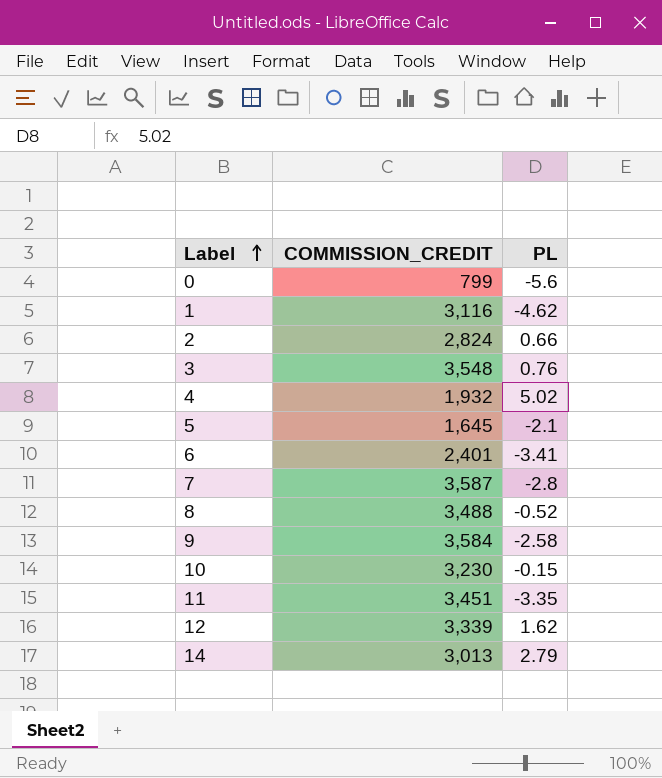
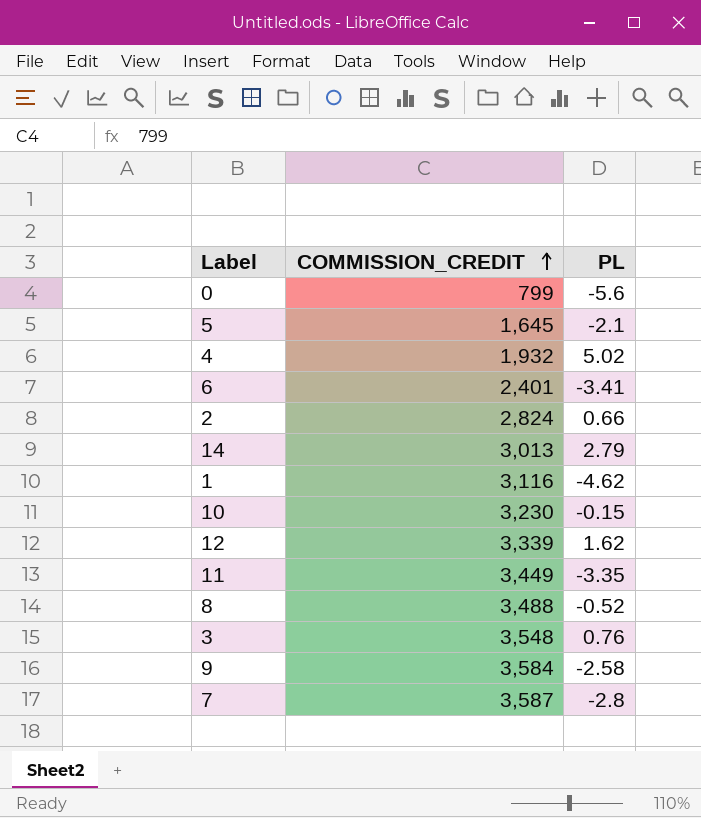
row order: Label ascending -> COMMISSION_CREDIT ascending
11 | COMMISSION_CREDIT: 3,451 -> 3,449

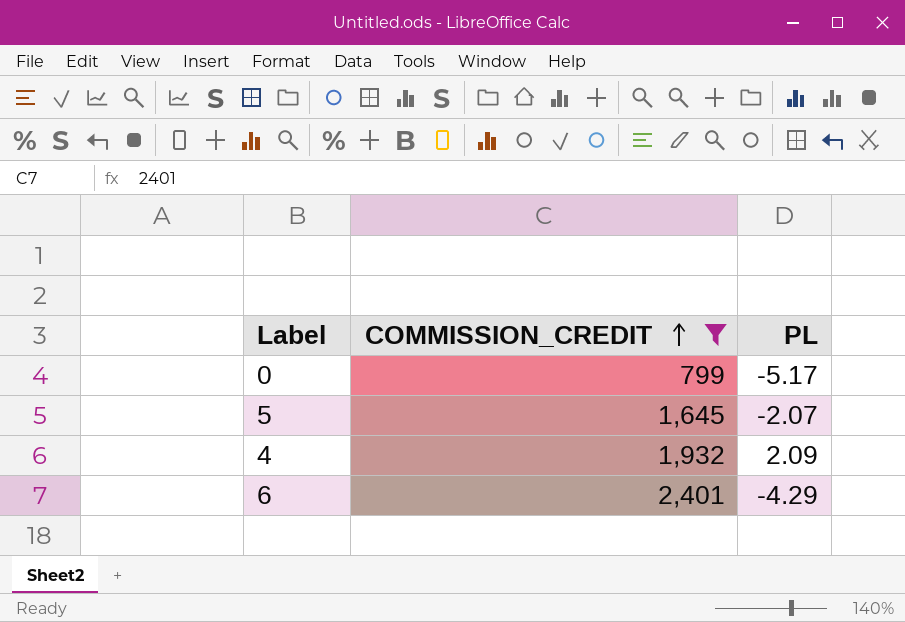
filter: none -> COMMISSION_CREDIT <= 2,401
0 | PL: -5.6 -> -5.17
5 | PL: -2.1 -> -2.07
4 | PL: 5.02 -> 2.09
6 | PL: -3.41 -> -4.29

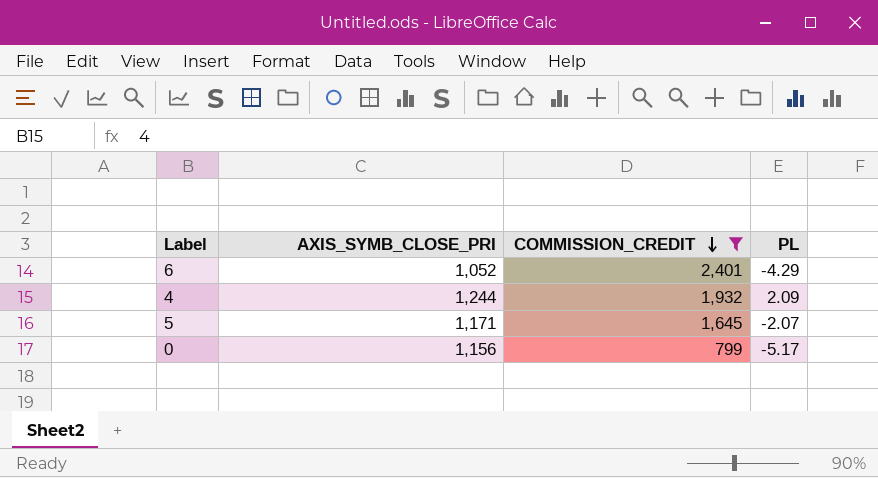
row order: COMMISSION_CREDIT ascending -> COMMISSION_CREDIT descending
column AXIS_SYMB_CLOSE_PRI | position: none -> 2

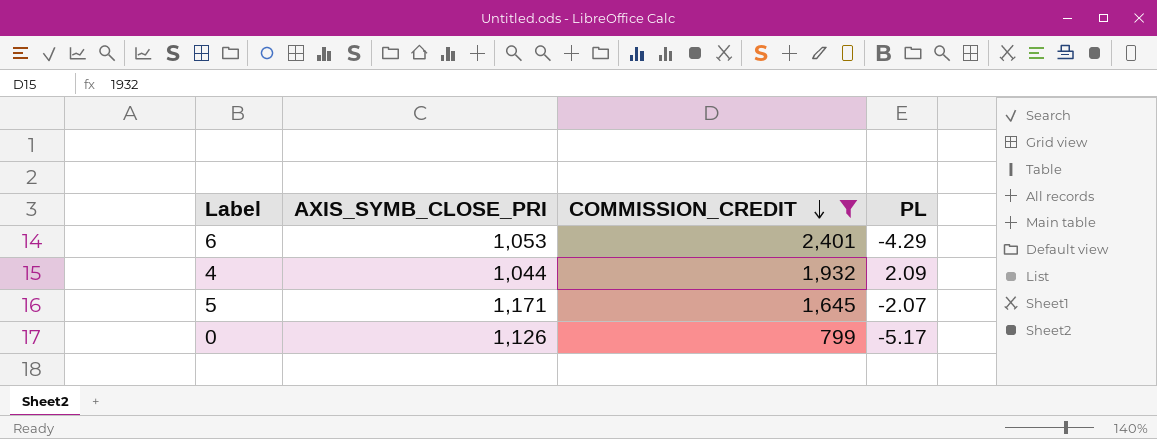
6 | AXIS_SYMB_CLOSE_PRI: 1,052 -> 1,053
4 | AXIS_SYMB_CLOSE_PRI: 1,244 -> 1,044
0 | AXIS_SYMB_CLOSE_PRI: 1,156 -> 1,126

